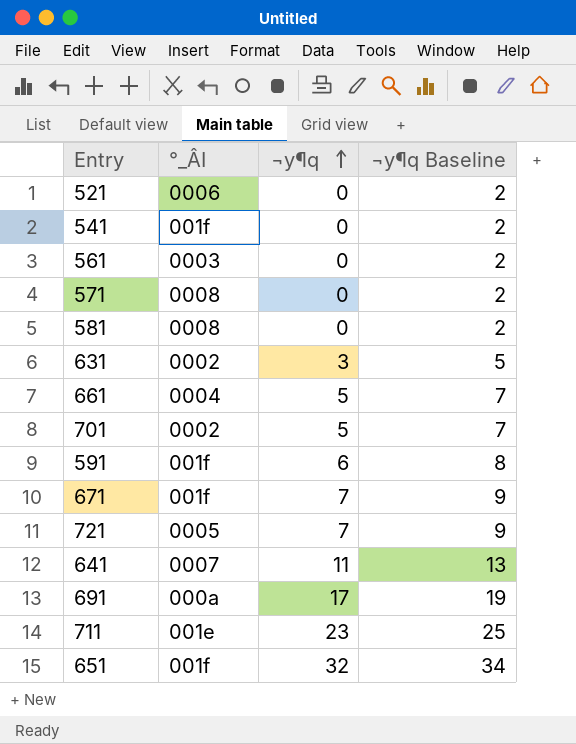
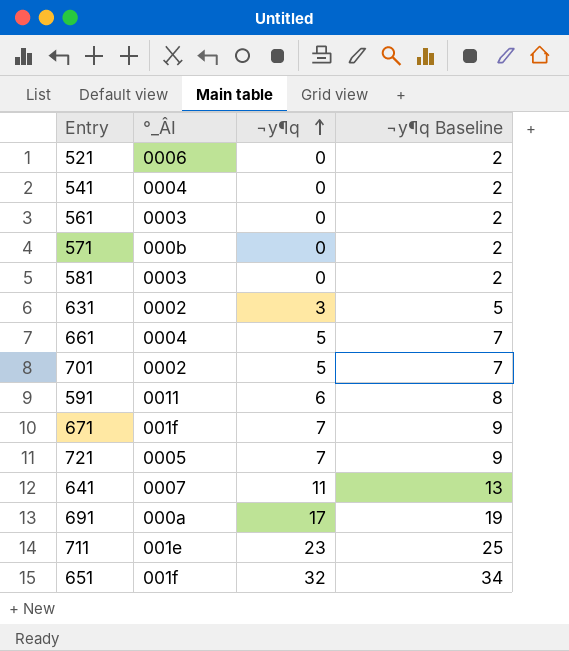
541 | °_ÂI: 001f -> 0004
571 | °_ÂI: 0008 -> 000b
581 | °_ÂI: 0008 -> 0003
591 | °_ÂI: 001f -> 0011

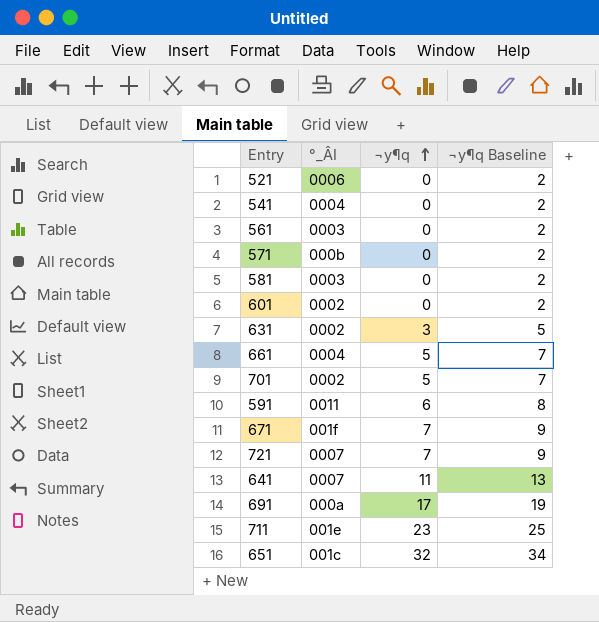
row 601: none -> 0002 | 0 | 2
721 | °_ÂI: 0005 -> 0007
651 | °_ÂI: 001f -> 001c

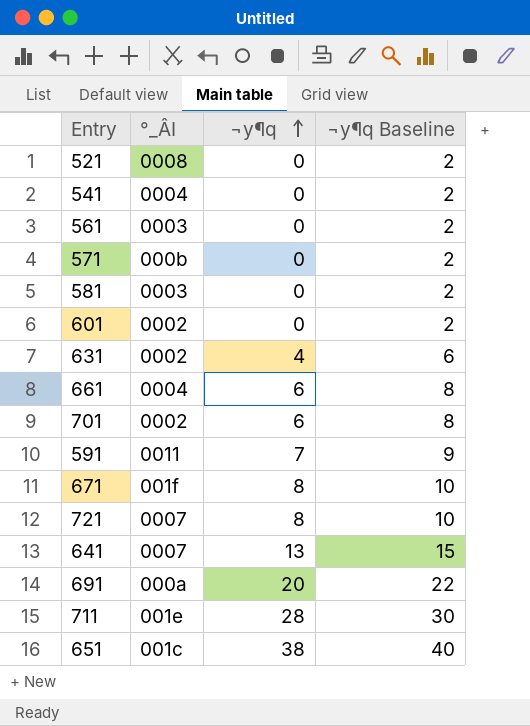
521 | °_ÂI: 0006 -> 0008
631 | ¬y¶q: 3 -> 4
631 | ¬y¶q Baseline: 5 -> 6
661 | ¬y¶q: 5 -> 6
661 | ¬y¶q Baseline: 7 -> 8
701 | ¬y¶q: 5 -> 6
701 | ¬y¶q Baseline: 7 -> 8
591 | ¬y¶q: 6 -> 7
591 | ¬y¶q Baseline: 8 -> 9
671 | ¬y¶q: 7 -> 8
671 | ¬y¶q Baseline: 9 -> 10
721 | ¬y¶q: 7 -> 8
721 | ¬y¶q Baseline: 9 -> 10
641 | ¬y¶q: 11 -> 13
641 | ¬y¶q Baseline: 13 -> 15
691 | ¬y¶q: 17 -> 20
691 | ¬y¶q Baseline: 19 -> 22
711 | ¬y¶q: 23 -> 28
711 | ¬y¶q Baseline: 25 -> 30
651 | ¬y¶q: 32 -> 38
651 | ¬y¶q Baseline: 34 -> 40

